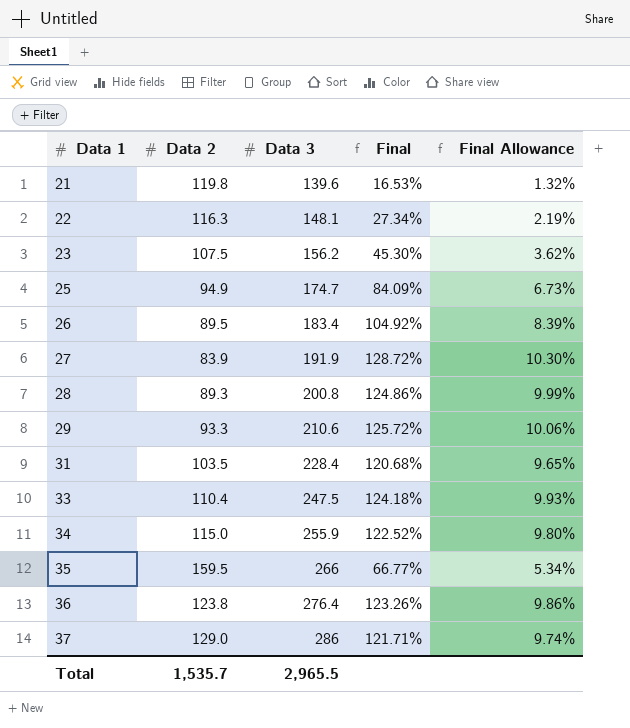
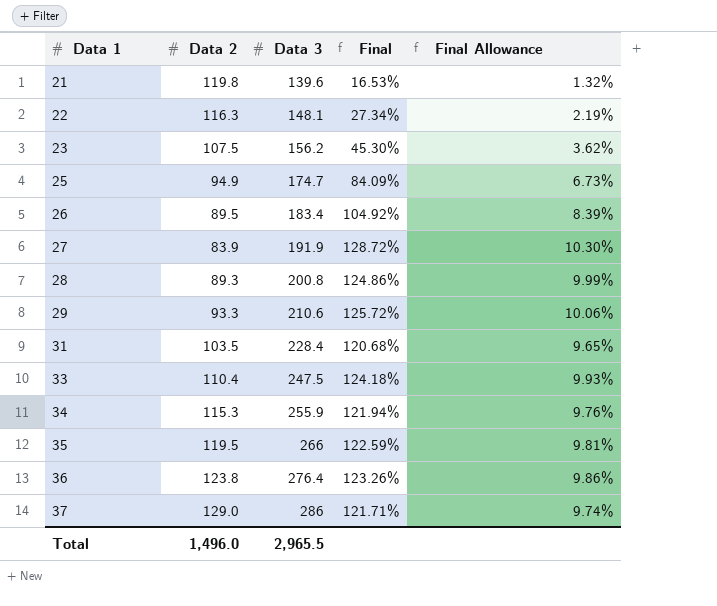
34 | Data 2: 115.0 -> 115.3
34 | Final: 122.52% -> 121.94%
34 | Final Allowance: 9.80% -> 9.76%
35 | Data 2: 159.5 -> 119.5
35 | Final: 66.77% -> 122.59%
35 | Final Allowance: 5.34% -> 9.81%
Total | Data 2: 1,535.7 -> 1,496.0

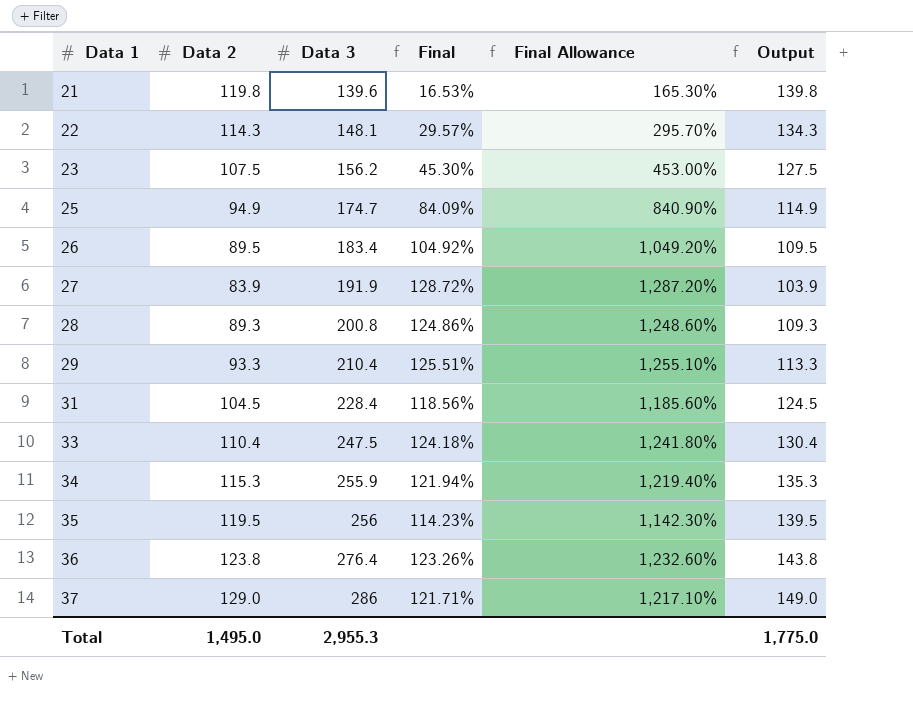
column Final Allowance | formula: [Final] * 0.08 -> [Final] * 10
column Output | formula: none -> [Data 2] + 20
22 | Data 2: 116.3 -> 114.3
22 | Final: 27.34% -> 29.57%
29 | Data 3: 210.6 -> 210.4
29 | Final: 125.72% -> 125.51%
31 | Data 2: 103.5 -> 104.5
31 | Final: 120.68% -> 118.56%
35 | Data 3: 266 -> 256
35 | Final: 122.59% -> 114.23%
Total | Data 2: 1,496.0 -> 1,495.0
Total | Data 3: 2,965.5 -> 2,955.3

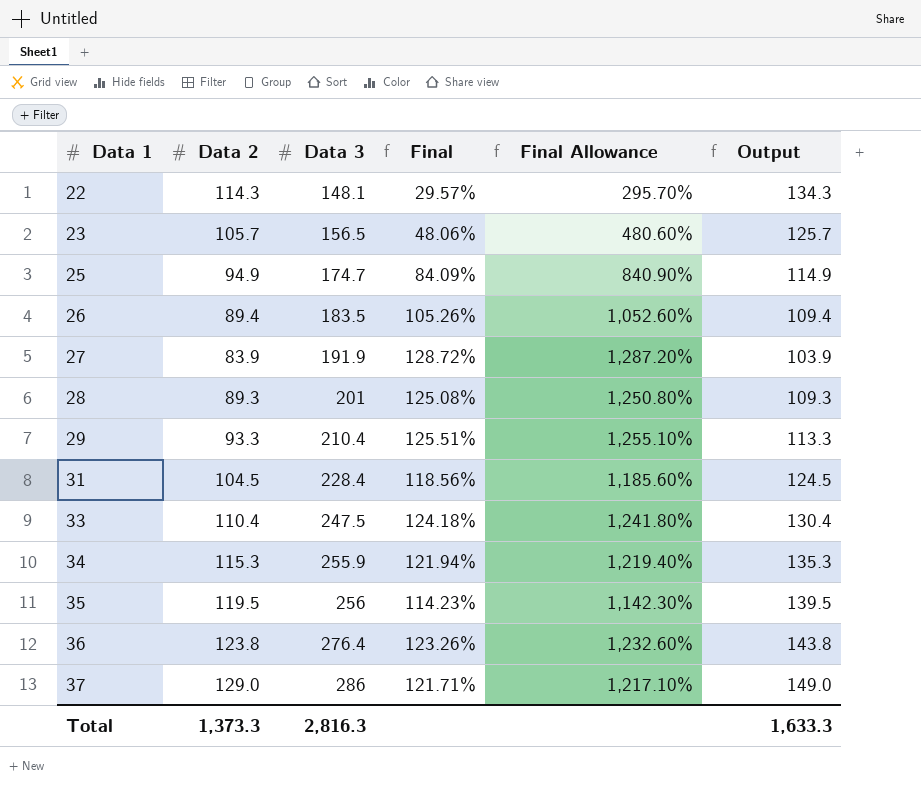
row 21: 119.8 | 139.6 | 16.53% | 165.30% | 139.8 -> none
23 | Data 2: 107.5 -> 105.7
23 | Data 3: 156.2 -> 156.5
23 | Final: 45.30% -> 48.06%
23 | Final Allowance: 453.00% -> 480.60%
23 | Output: 127.5 -> 125.7
26 | Data 2: 89.5 -> 89.4
26 | Data 3: 183.4 -> 183.5
26 | Final: 104.92% -> 105.26%
26 | Final Allowance: 1,049.20% -> 1,052.60%
26 | Output: 109.5 -> 109.4
28 | Data 3: 200.8 -> 201
28 | Final: 124.86% -> 125.08%
28 | Final Allowance: 1,248.60% -> 1,250.80%
Total | Data 2: 1,495.0 -> 1,373.3
Total | Data 3: 2,955.3 -> 2,816.3
Total | Output: 1,775.0 -> 1,633.3

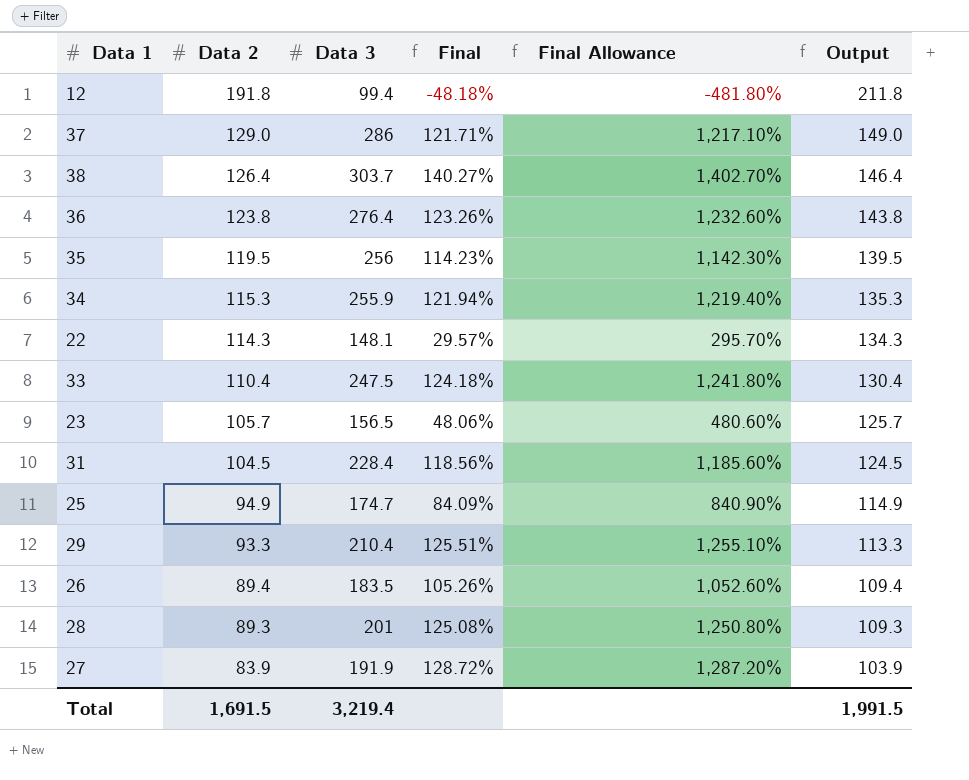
row order: Data 1 ascending -> Data 2 descending
row 12: none -> 191.8 | 99.4 | -48.18% | -481.80% | 211.8
row 38: none -> 126.4 | 303.7 | 140.27% | 1,402.70% | 146.4
Total | Data 2: 1,373.3 -> 1,691.5
Total | Data 3: 2,816.3 -> 3,219.4
Total | Output: 1,633.3 -> 1,991.5

